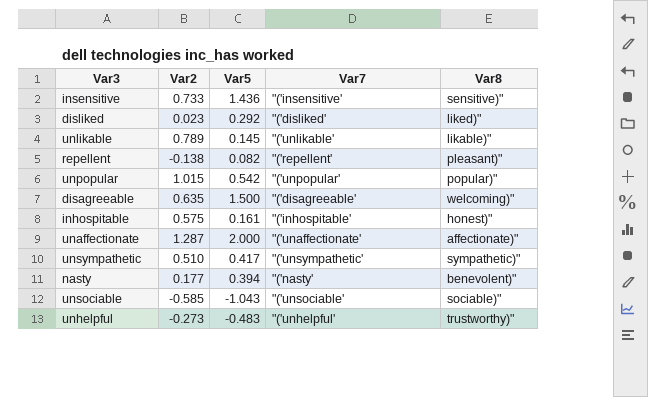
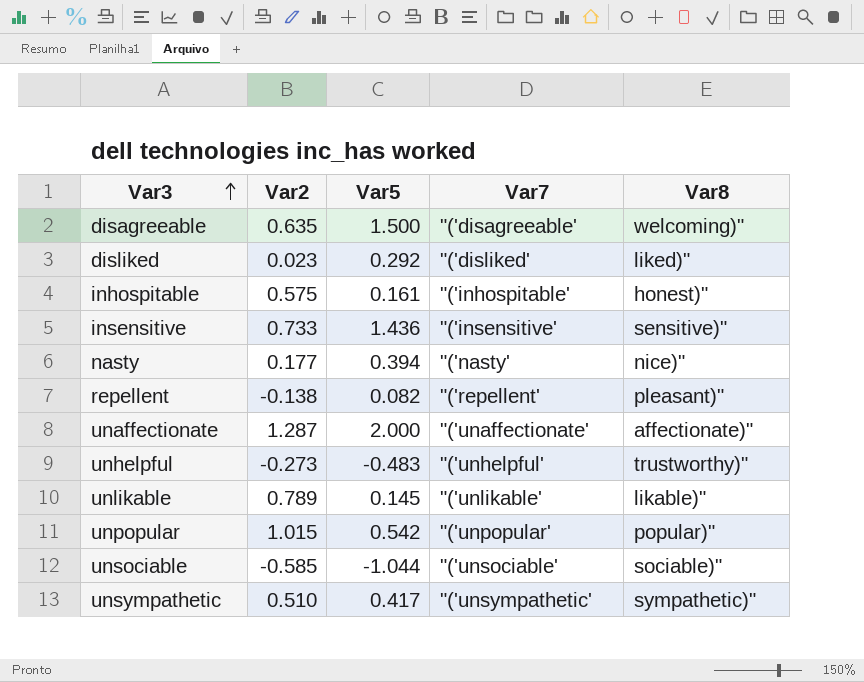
row order: none -> Var3 ascending
nasty | Var8: benevolent)" -> nice)"
unsociable | Var5: -1.043 -> -1.044

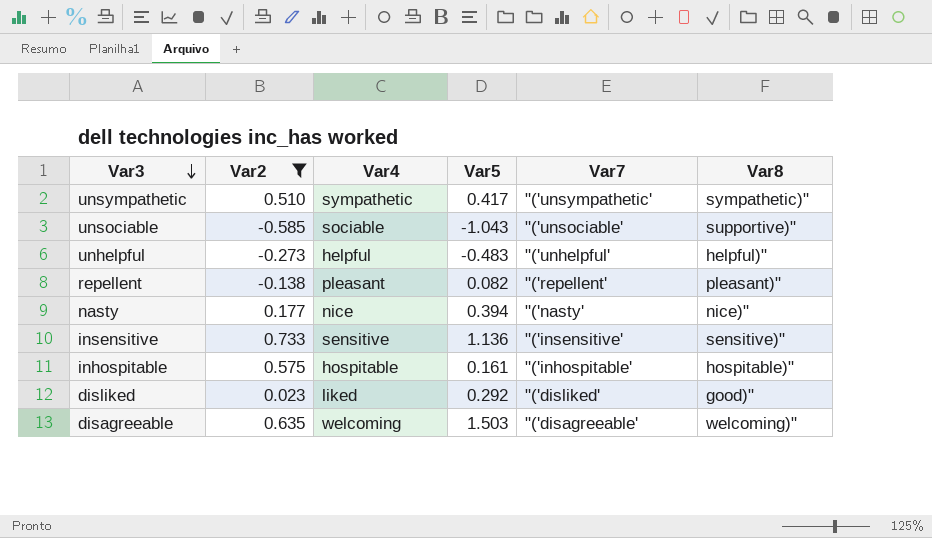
filter: none -> Var2 <= 0.733
row order: Var3 ascending -> Var3 descending
column Var4 | position: none -> 3
unsociable | Var5: -1.044 -> -1.043
unsociable | Var8: sociable)" -> supportive)"
unhelpful | Var8: trustworthy)" -> helpful)"
insensitive | Var5: 1.436 -> 1.136
inhospitable | Var8: honest)" -> hospitable)"
disliked | Var8: liked)" -> good)"
disagreeable | Var5: 1.500 -> 1.503

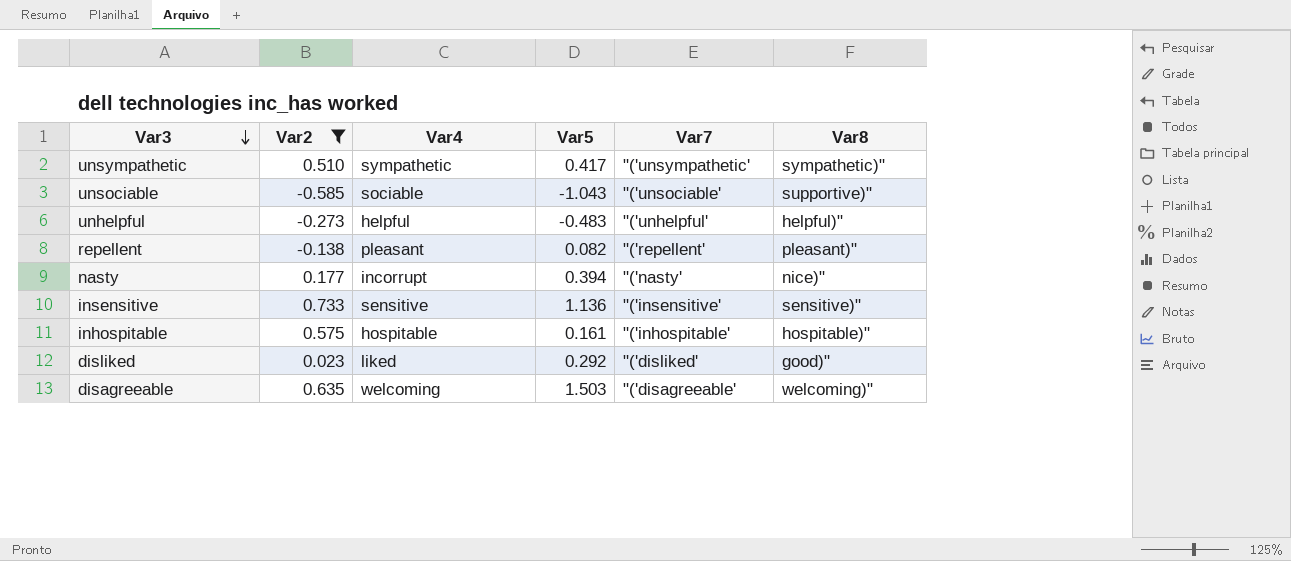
nasty | Var4: nice -> incorrupt

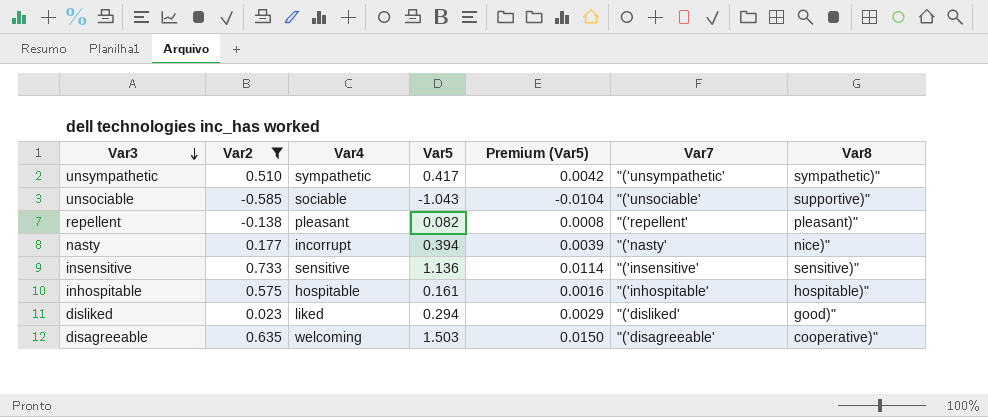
column Premium (Var5) | formula: none -> [Var5] * 0.01
row unhelpful: -0.273 | helpful | -0.483 | "('unhelpful' | helpful)" -> none
disliked | Var5: 0.292 -> 0.294
disagreeable | Var8: welcoming)" -> cooperative)"

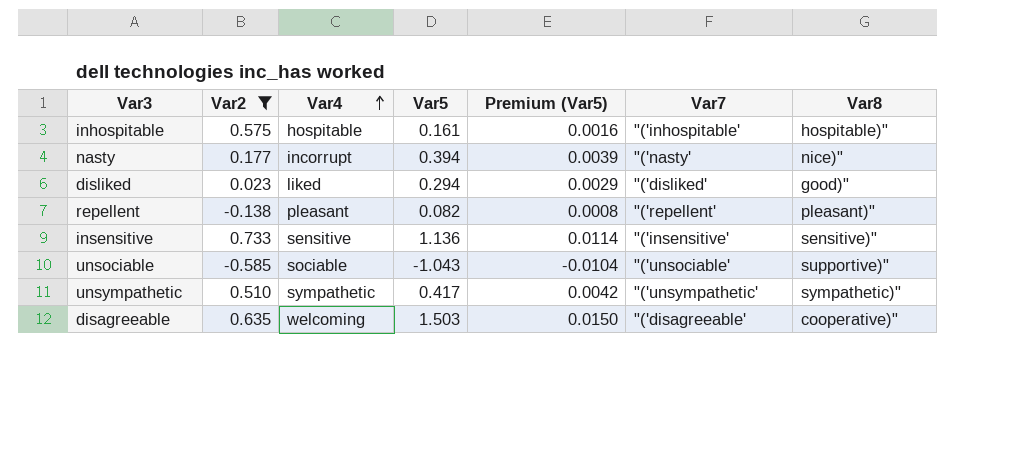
row order: Var3 descending -> Var4 ascending

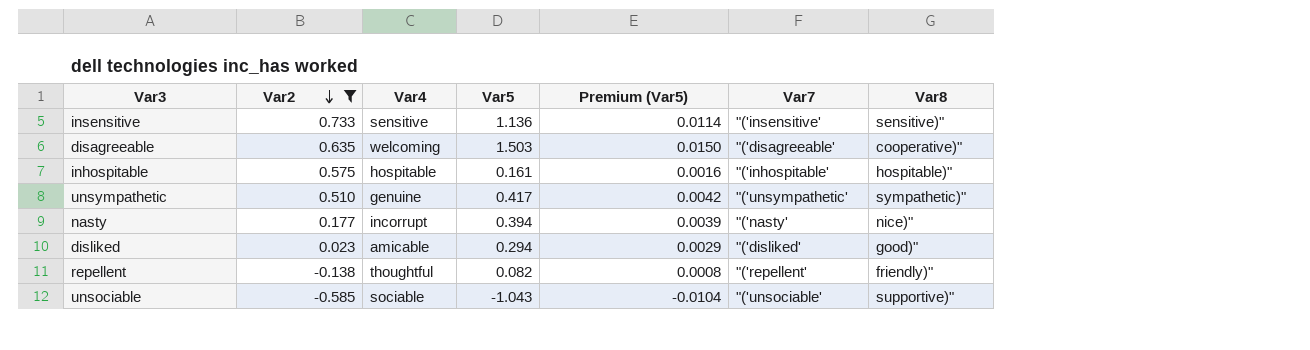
row order: Var4 ascending -> Var2 descending
unsympathetic | Var4: sympathetic -> genuine
disliked | Var4: liked -> amicable
repellent | Var4: pleasant -> thoughtful
repellent | Var8: pleasant)" -> friendly)"

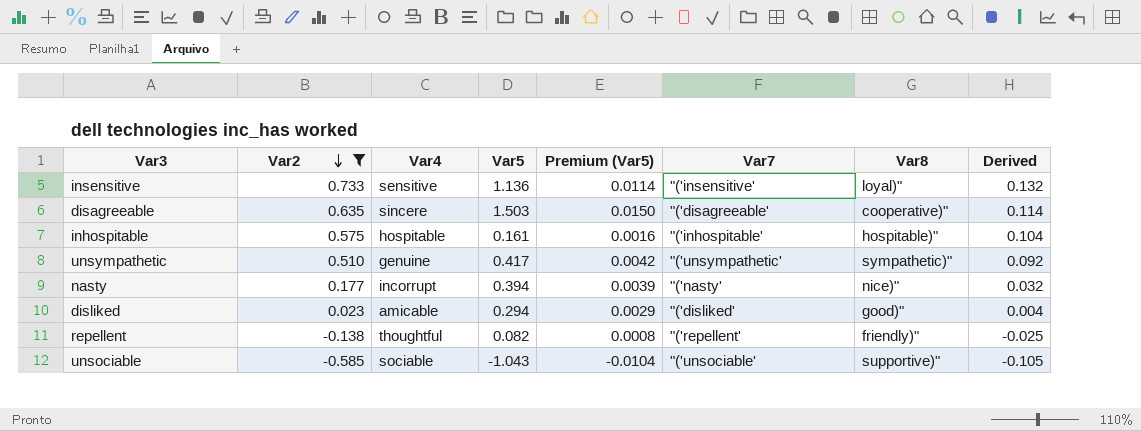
column Derived | formula: none -> [Var2] * 0.18
insensitive | Var8: sensitive)" -> loyal)"
disagreeable | Var4: welcoming -> sincere

